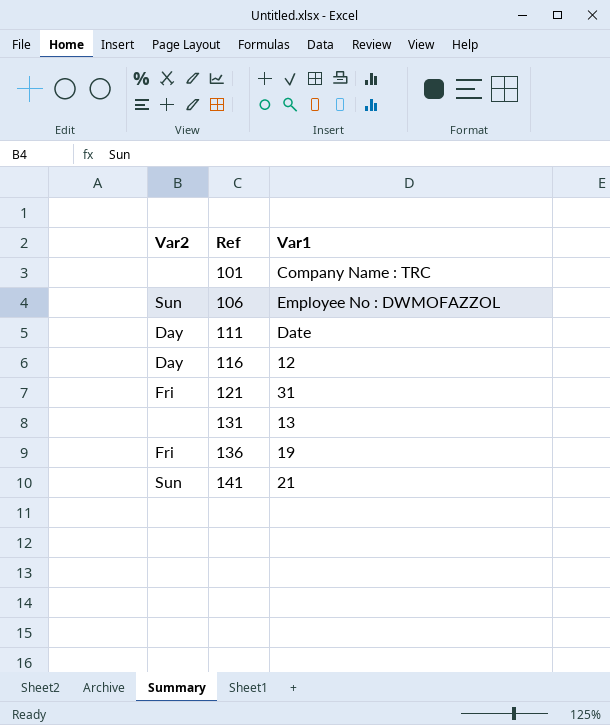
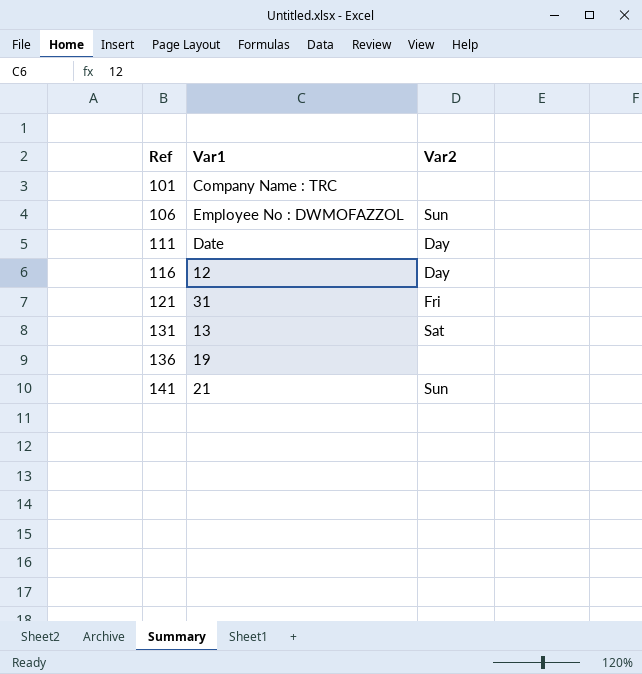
column Var2 | position: 1 -> 3
131 | Var2: none -> Sat
136 | Var2: Fri -> none

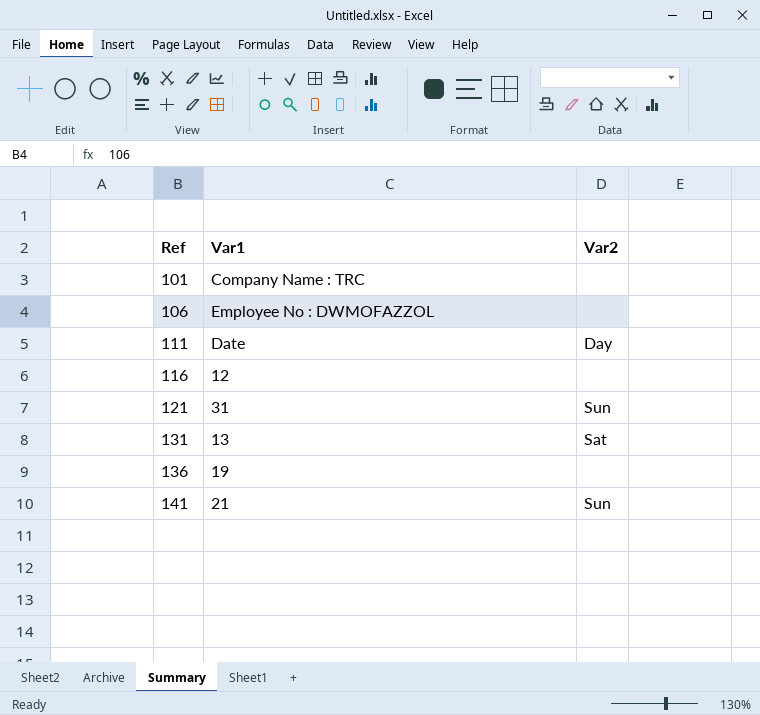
106 | Var2: Sun -> none
116 | Var2: Day -> none
121 | Var2: Fri -> Sun

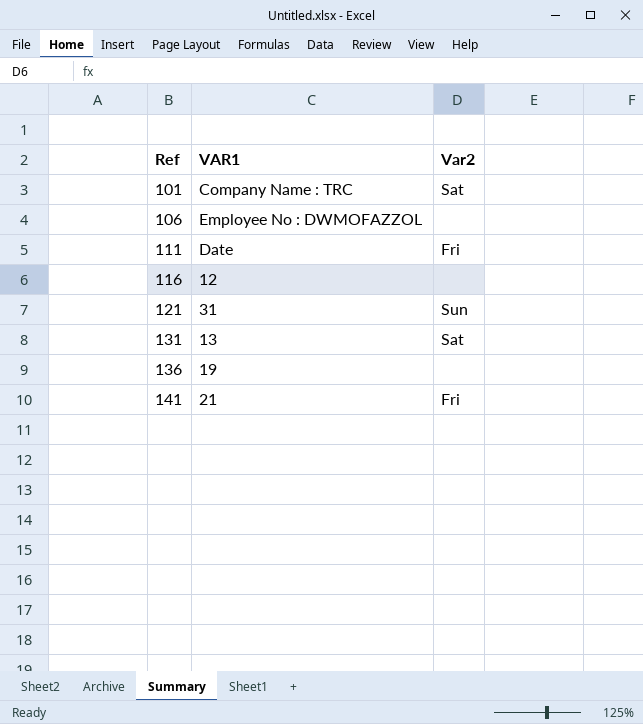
column name: Var1 -> VAR1
101 | Var2: none -> Sat
111 | Var2: Day -> Fri
141 | Var2: Sun -> Fri

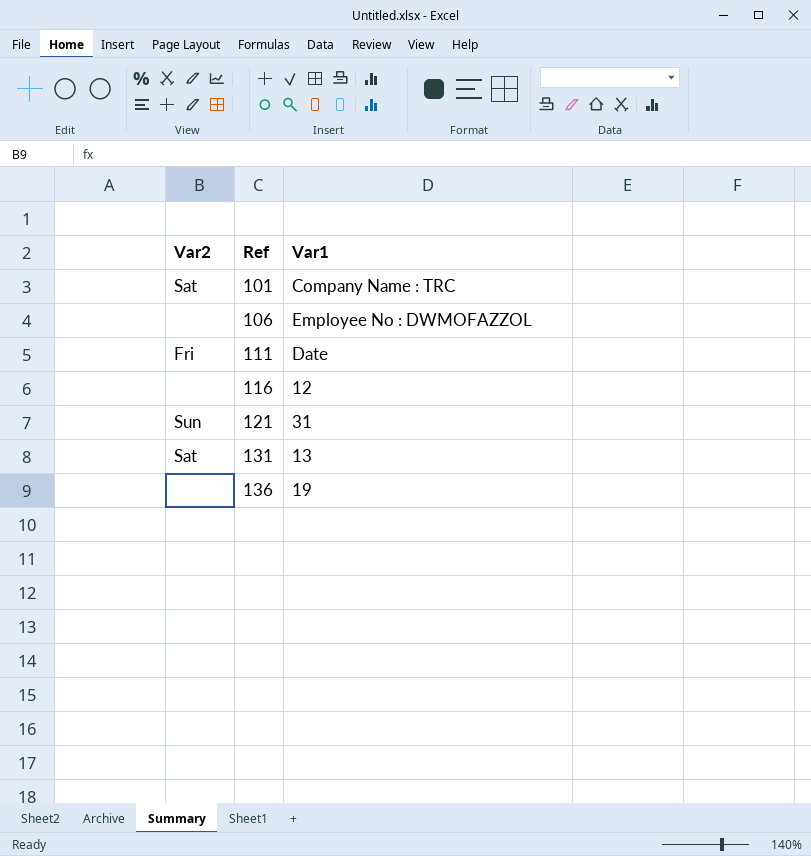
column Var2 | position: 3 -> 1
column name: VAR1 -> Var1
row 141: 21 | Fri -> none

